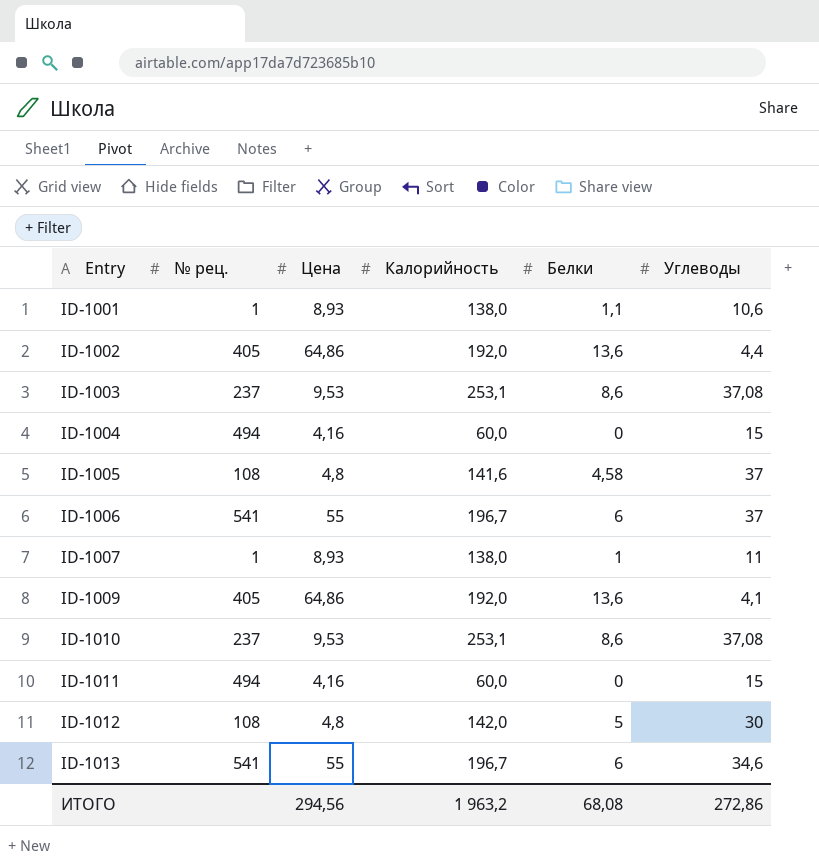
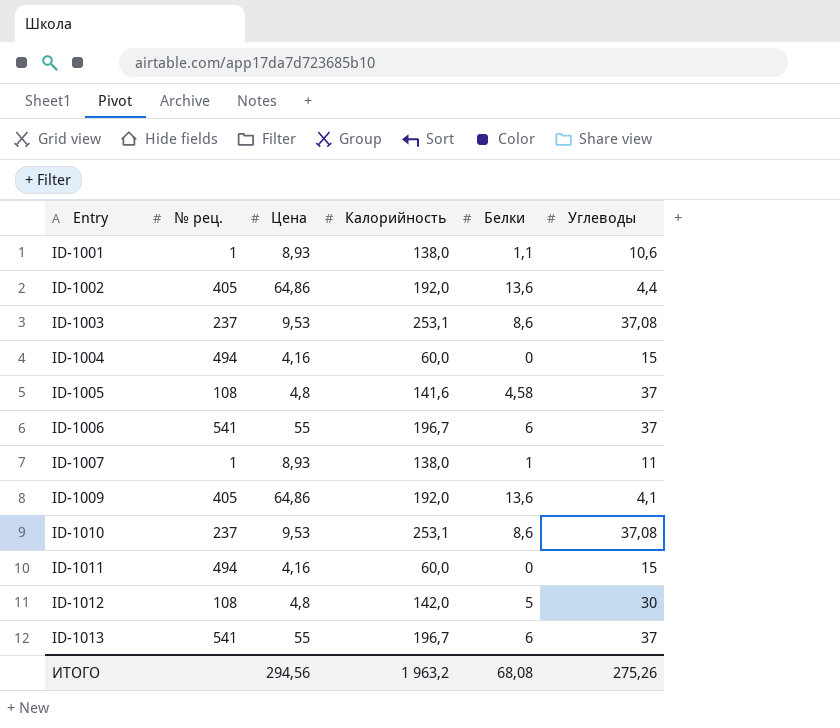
ID-1013 | Углеводы: 34,6 -> 37
ИТОГО | Углеводы: 272,86 -> 275,26

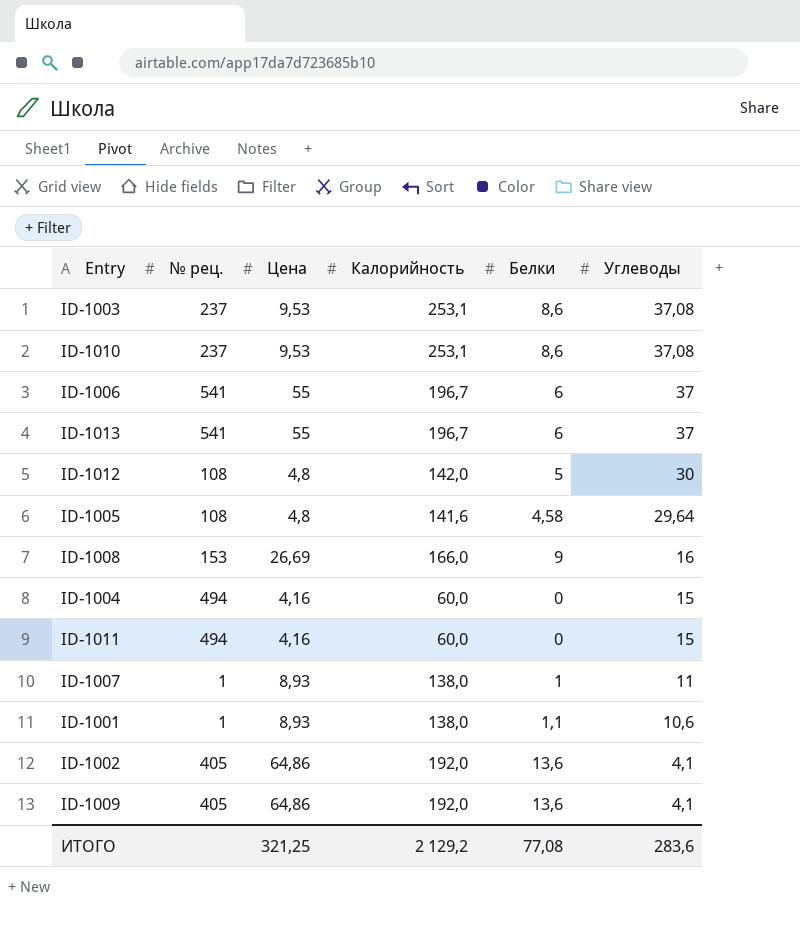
row order: Entry ascending -> Углеводы descending
ID-1005 | Углеводы: 37 -> 29,64
row ID-1008: none -> 153 | 26,69 | 166,0 | 9 | 16
ID-1002 | Углеводы: 4,4 -> 4,1
ИТОГО | Цена: 294,56 -> 321,25
ИТОГО | Калорийность: 1 963,2 -> 2 129,2
ИТОГО | Белки: 68,08 -> 77,08
ИТОГО | Углеводы: 275,26 -> 283,6

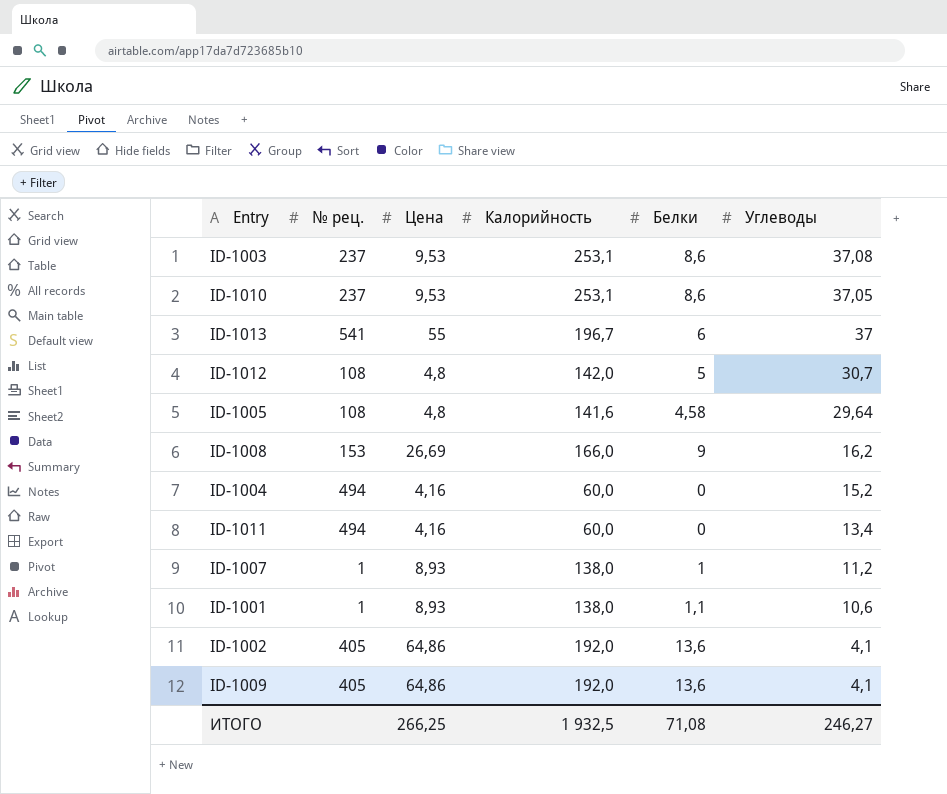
row ID-1006: 541 | 55 | 196,7 | 6 | 37 -> none
ID-1010 | Углеводы: 37,08 -> 37,05
ID-1012 | Углеводы: 30 -> 30,7
ID-1008 | Углеводы: 16 -> 16,2
ID-1004 | Углеводы: 15 -> 15,2
ID-1011 | Углеводы: 15 -> 13,4
ID-1007 | Углеводы: 11 -> 11,2
ИТОГО | Цена: 321,25 -> 266,25
ИТОГО | Калорийность: 2 129,2 -> 1 932,5
ИТОГО | Белки: 77,08 -> 71,08
ИТОГО | Углеводы: 283,6 -> 246,27

